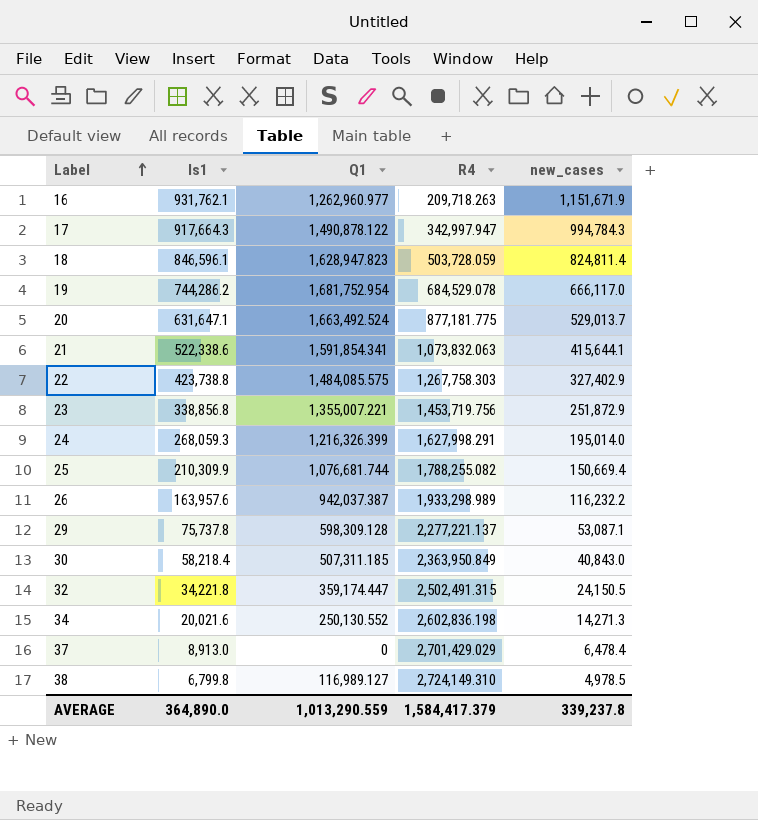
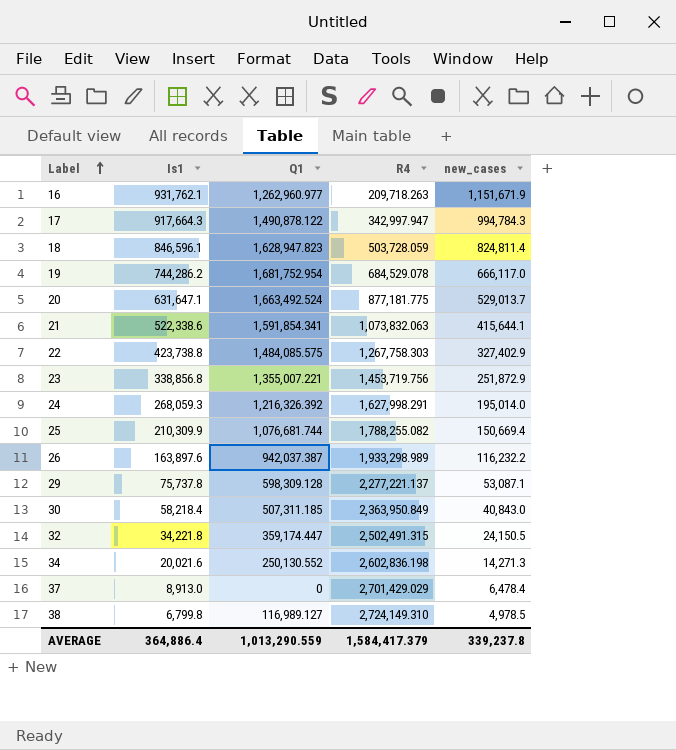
24 | Q1: 1,216,326.399 -> 1,216,326.392
26 | Is1: 163,957.6 -> 163,897.6
AVERAGE | Is1: 364,890.0 -> 364,886.4

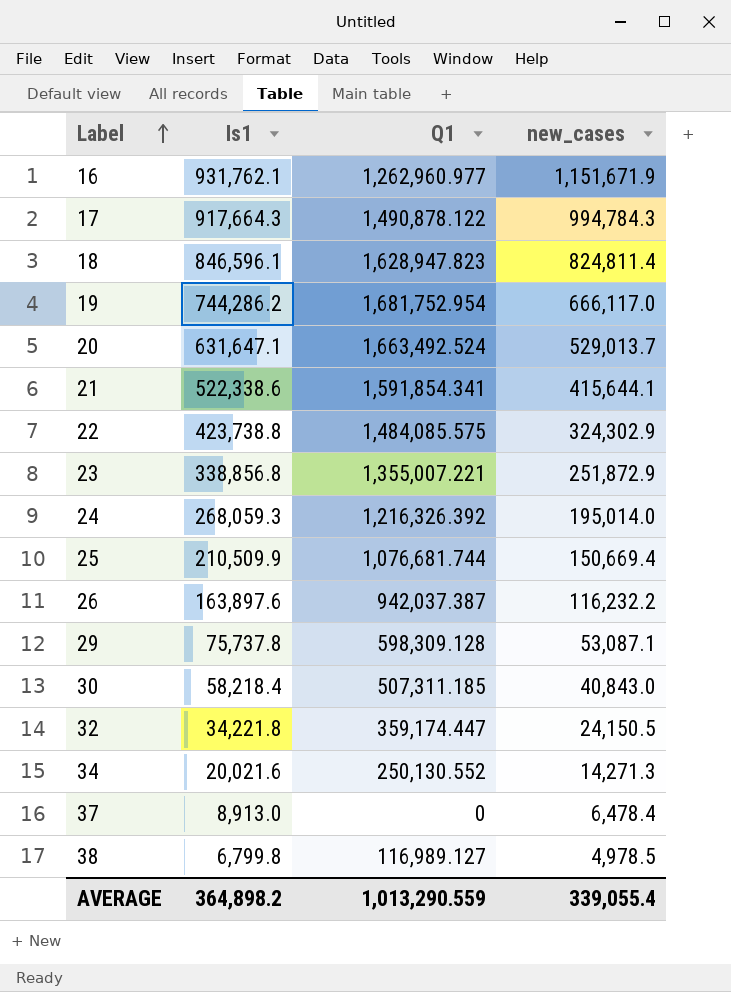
column R4 | position: 4 -> none
22 | new_cases: 327,402.9 -> 324,302.9
25 | Is1: 210,309.9 -> 210,509.9
AVERAGE | Is1: 364,886.4 -> 364,898.2
AVERAGE | new_cases: 339,237.8 -> 339,055.4

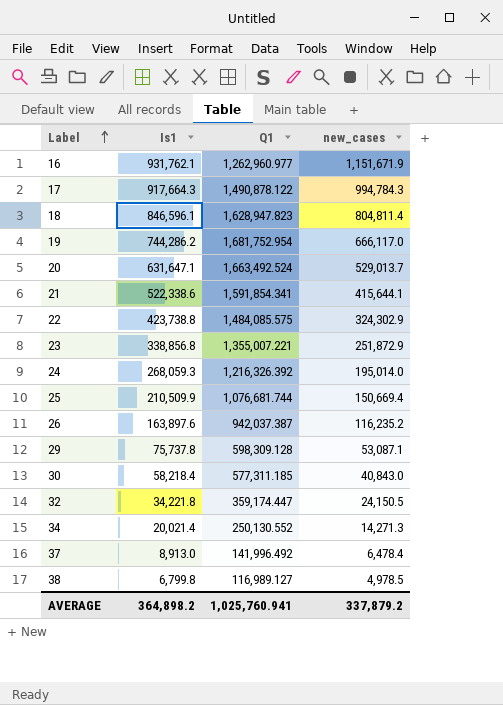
18 | new_cases: 824,811.4 -> 804,811.4
26 | new_cases: 116,232.2 -> 116,235.2
30 | Q1: 507,311.185 -> 577,311.185
34 | Is1: 20,021.6 -> 20,021.4
37 | Q1: 0 -> 141,996.492
AVERAGE | Q1: 1,013,290.559 -> 1,025,760.941
AVERAGE | new_cases: 339,055.4 -> 337,879.2

